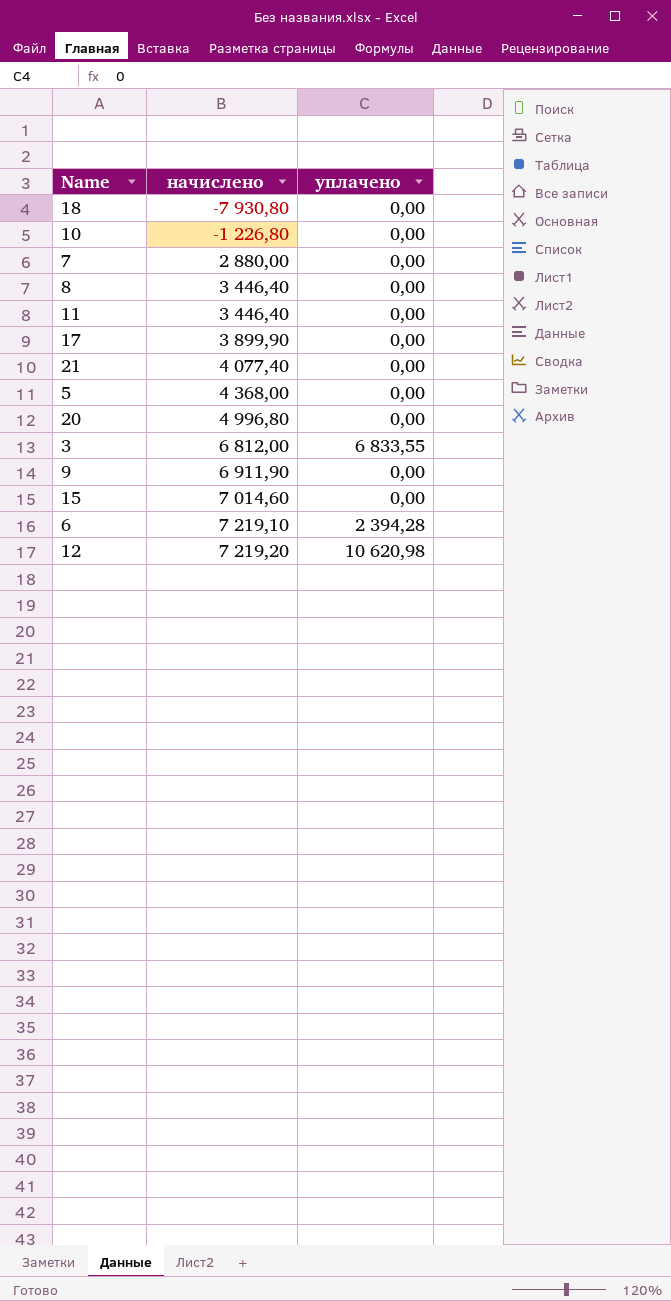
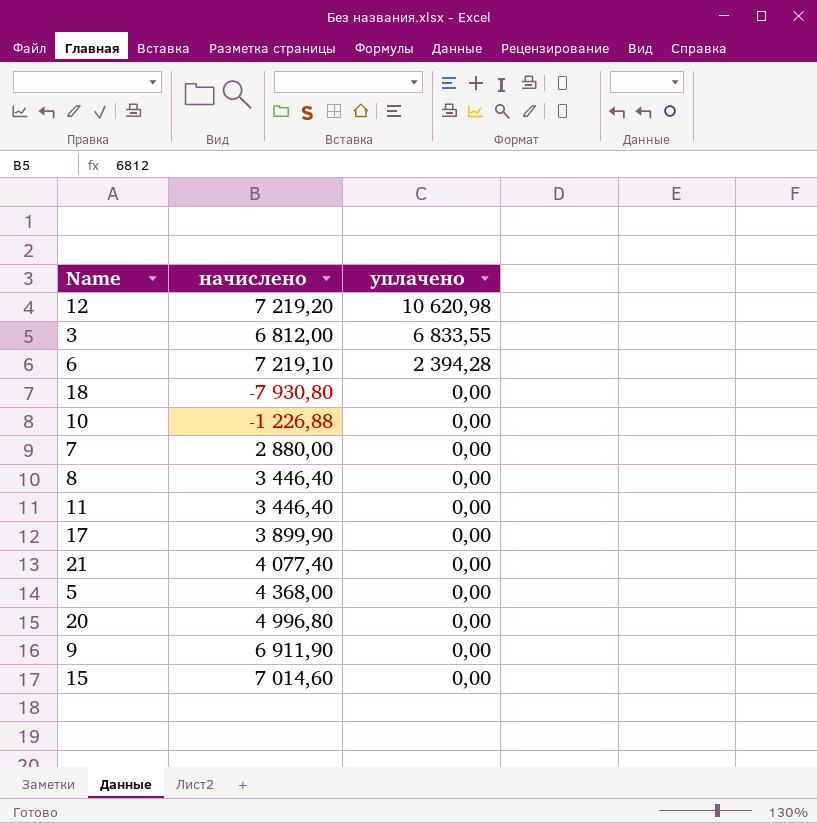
row order: начислено ascending -> уплачено descending
10 | начислено: -1 226,80 -> -1 226,88

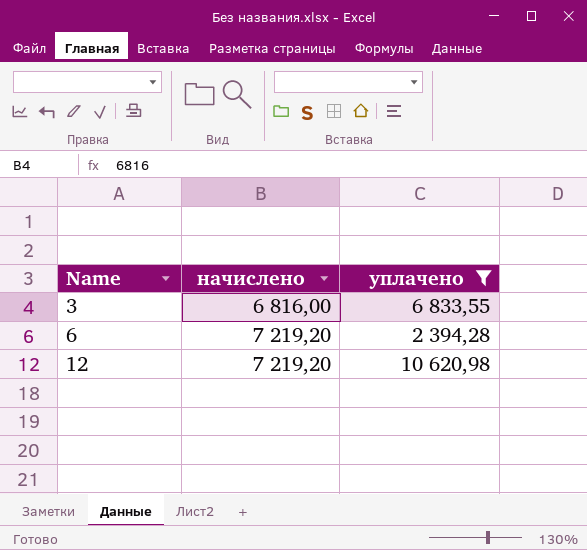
filter: none -> уплачено != 0,00
row order: уплачено descending -> Name ascending
3 | начислено: 6 812,00 -> 6 816,00
6 | начислено: 7 219,10 -> 7 219,20

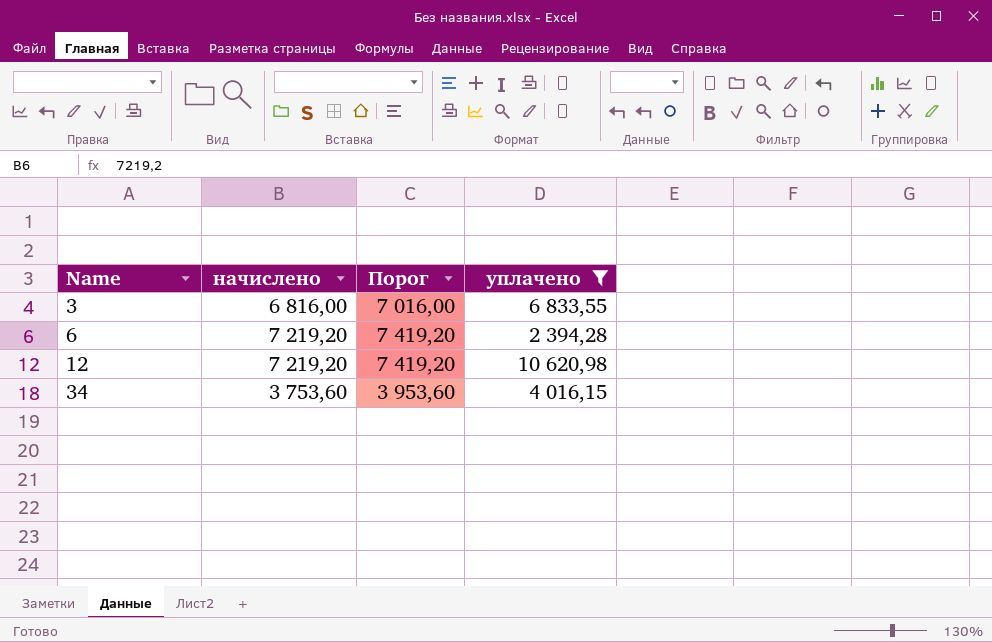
column Порог | formula: none -> [начислено] + 200
row 34: none -> 3 753,60 | 3 953,60 | 4 016,15

